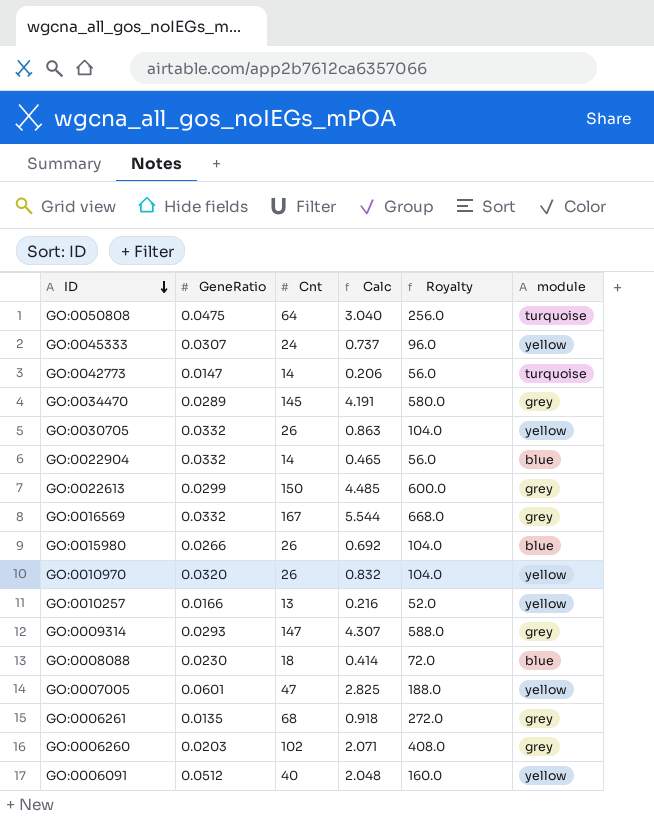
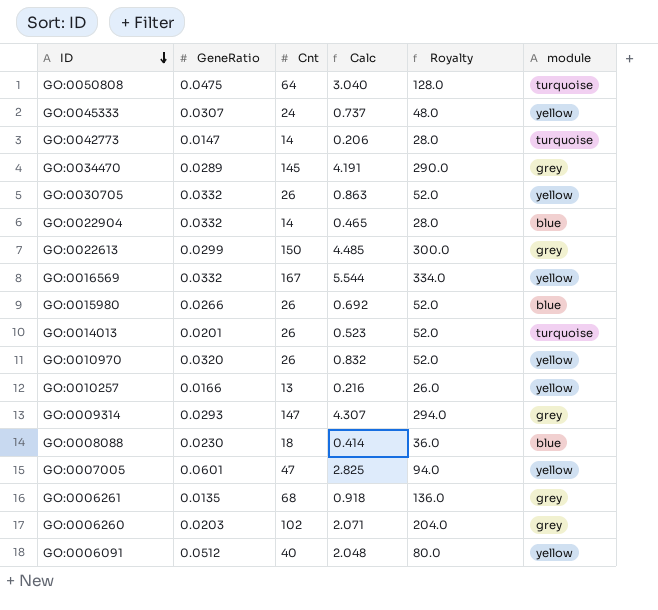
column Royalty | formula: [Cnt] * 4 -> [Cnt] * 2
GO:0016569 | module: grey -> yellow
row GO:0014013: none -> 0.0201 | 26 | 0.523 | 52.0 | turquoise

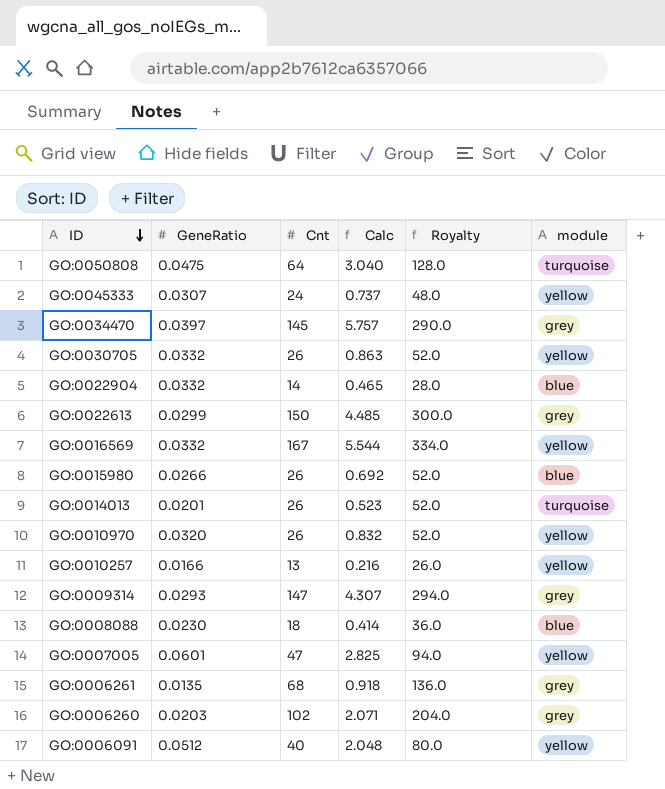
row GO:0042773: 0.0147 | 14 | 0.206 | 28.0 | turquoise -> none
GO:0034470 | GeneRatio: 0.0289 -> 0.0397
GO:0034470 | Calc: 4.191 -> 5.757

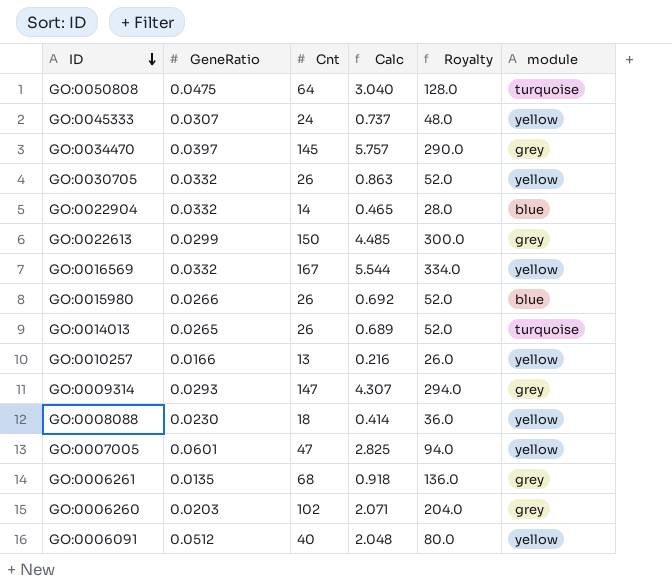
row GO:0010970: 0.0320 | 26 | 0.832 | 52.0 | yellow -> none
GO:0014013 | GeneRatio: 0.0201 -> 0.0265
GO:0014013 | Calc: 0.523 -> 0.689
GO:0008088 | module: blue -> yellow

